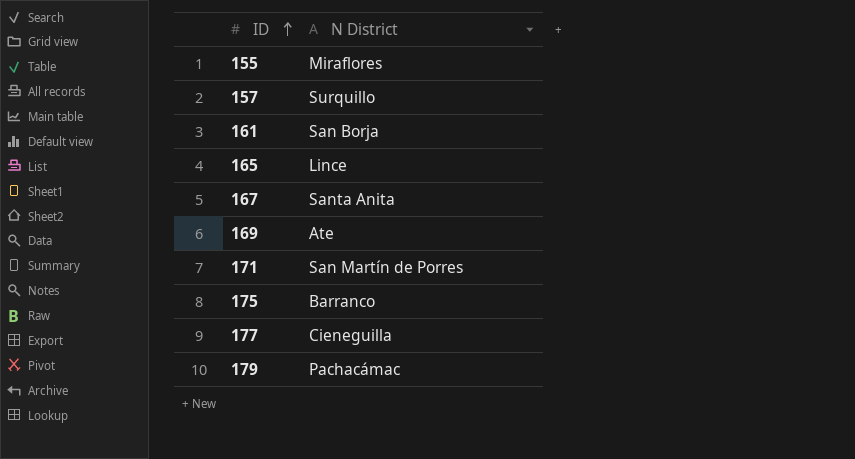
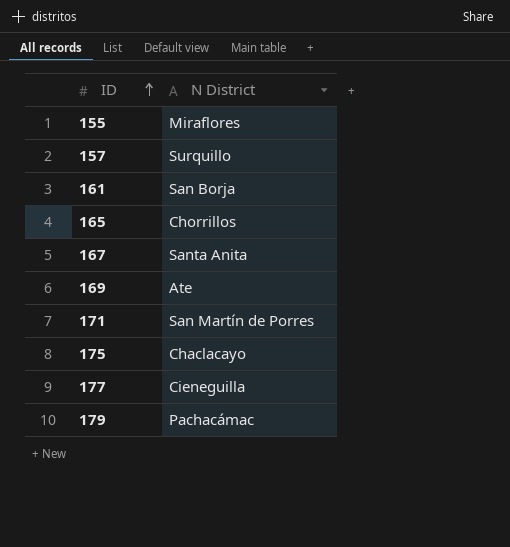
165 | N District: Lince -> Chorrillos
175 | N District: Barranco -> Chaclacayo

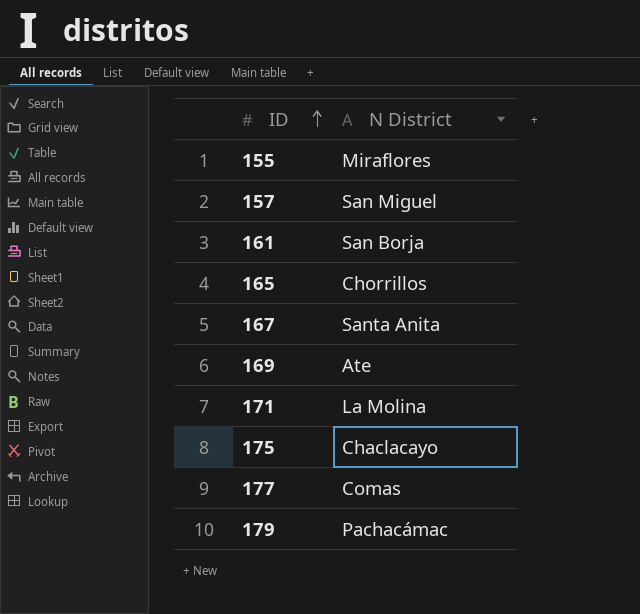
157 | N District: Surquillo -> San Miguel
171 | N District: San Martín de Porres -> La Molina
177 | N District: Cieneguilla -> Comas

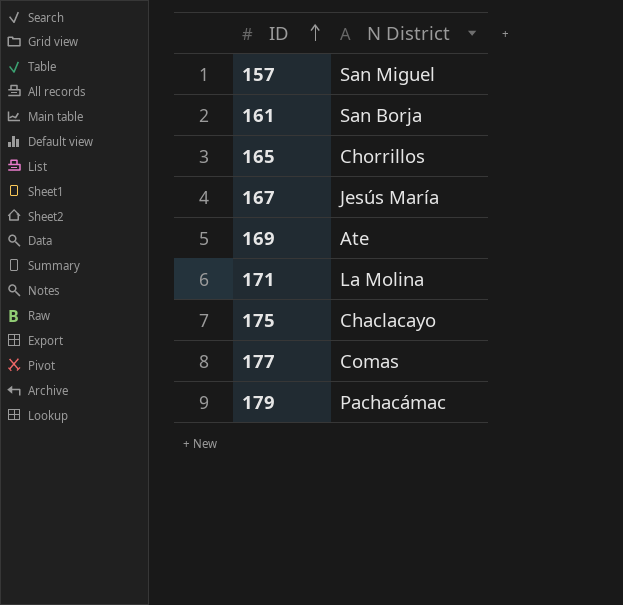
row 155: Miraflores -> none
167 | N District: Santa Anita -> Jesús María

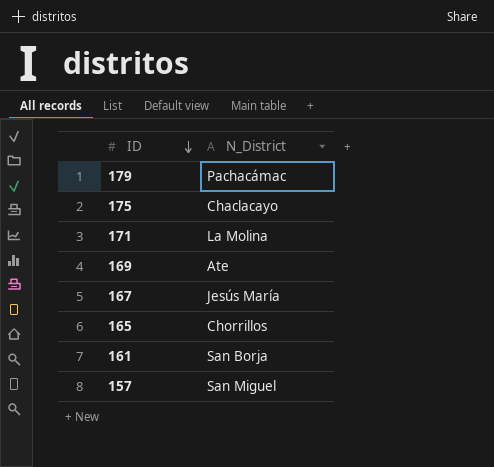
row order: ID ascending -> ID descending
column name: N District -> N_District
row 177: Comas -> none

